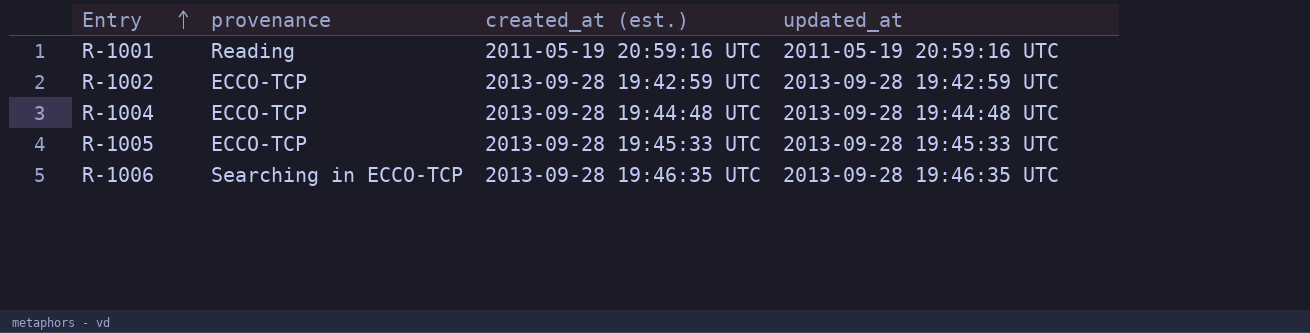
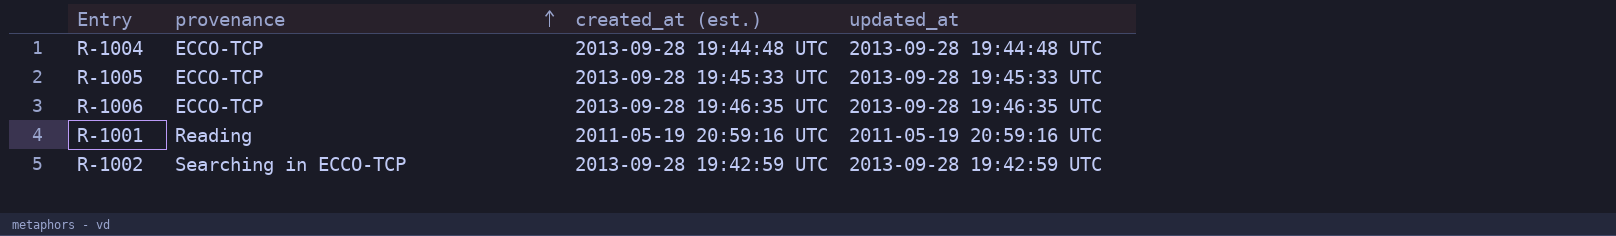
row order: Entry ascending -> provenance ascending
R-1006 | provenance: Searching in ECCO-TCP -> ECCO-TCP
R-1002 | provenance: ECCO-TCP -> Searching in ECCO-TCP

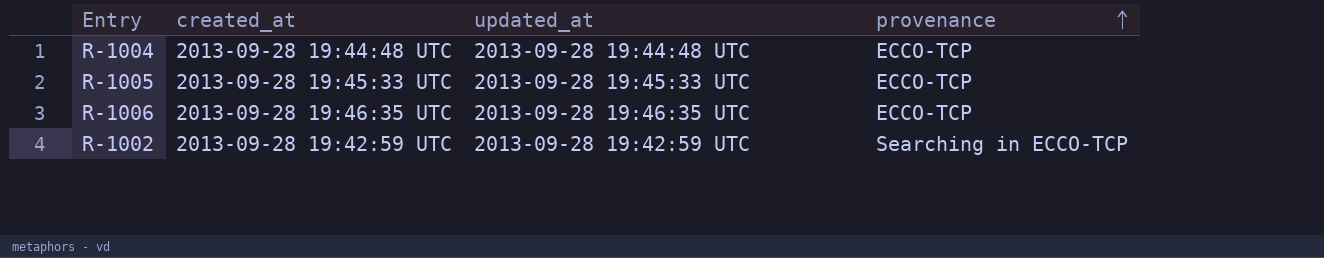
column name: created_at (est.) -> created_at
column provenance | position: 2 -> 4
row R-1001: Reading | 2011-05-19 20:59:16 UTC | 2011-05-19 20:59:16 UTC -> none

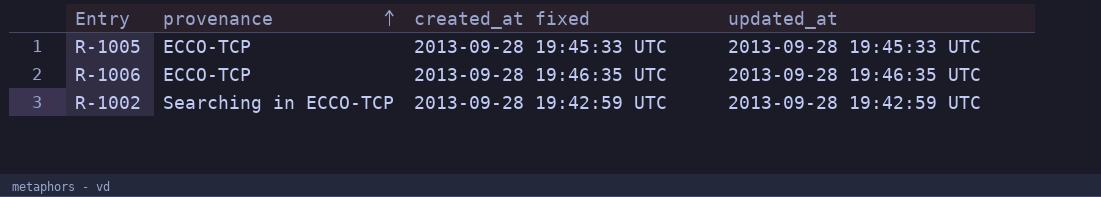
column provenance | position: 4 -> 2
column name: created_at -> created_at fixed
row R-1004: 2013-09-28 19:44:48 UTC | 2013-09-28 19:44:48 UTC | ECCO-TCP -> none

